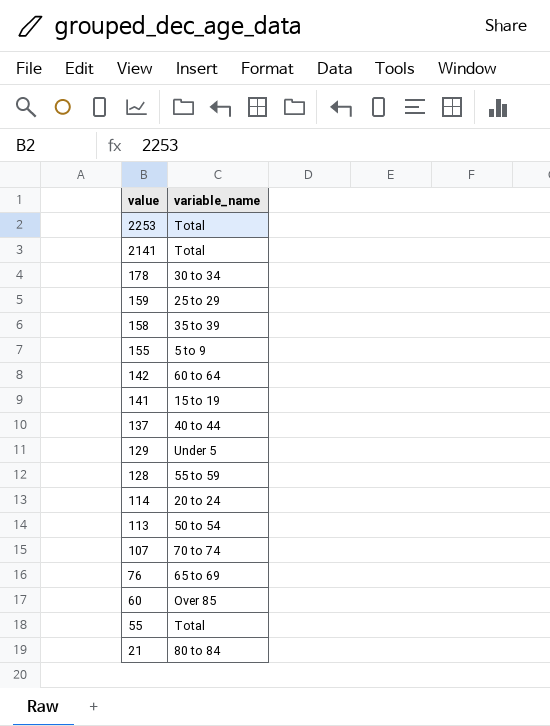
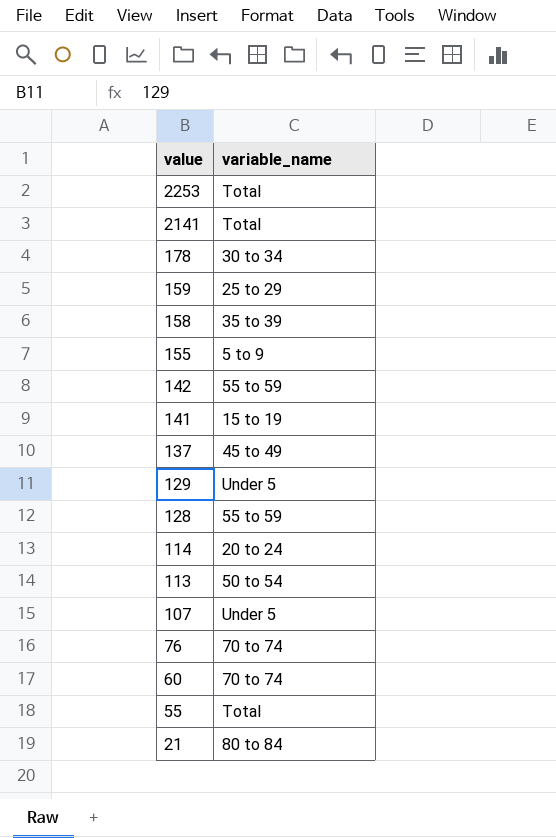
142 | variable_name: 60 to 64 -> 55 to 59
137 | variable_name: 40 to 44 -> 45 to 49
107 | variable_name: 70 to 74 -> Under 5
76 | variable_name: 65 to 69 -> 70 to 74
60 | variable_name: Over 85 -> 70 to 74

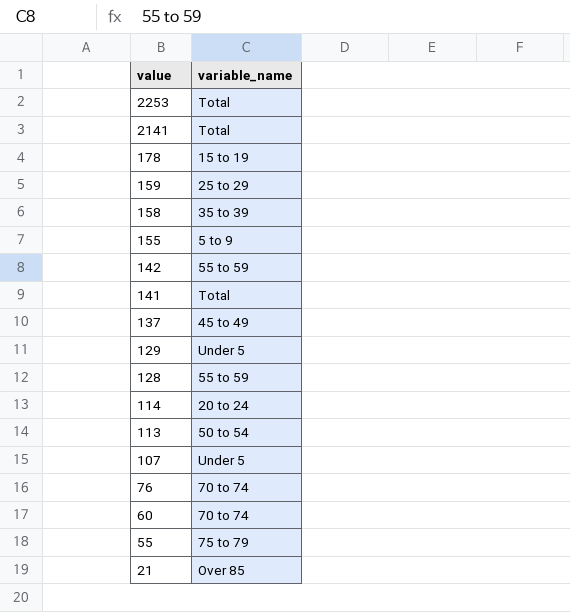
178 | variable_name: 30 to 34 -> 15 to 19
141 | variable_name: 15 to 19 -> Total
55 | variable_name: Total -> 75 to 79
21 | variable_name: 80 to 84 -> Over 85

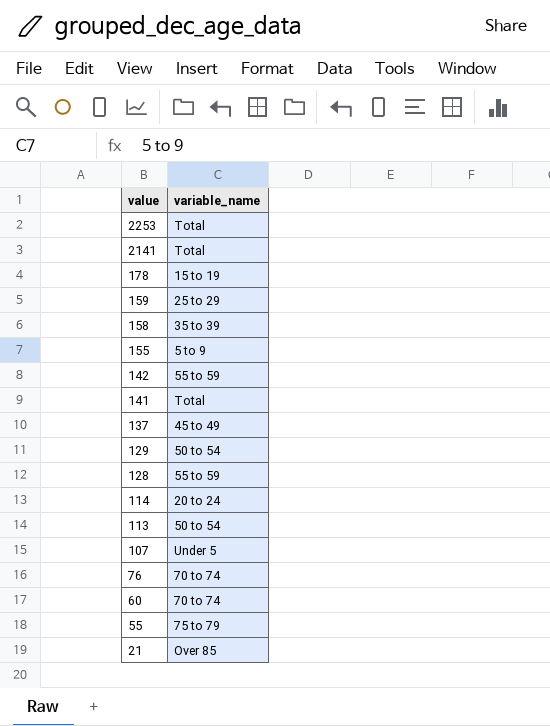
129 | variable_name: Under 5 -> 50 to 54

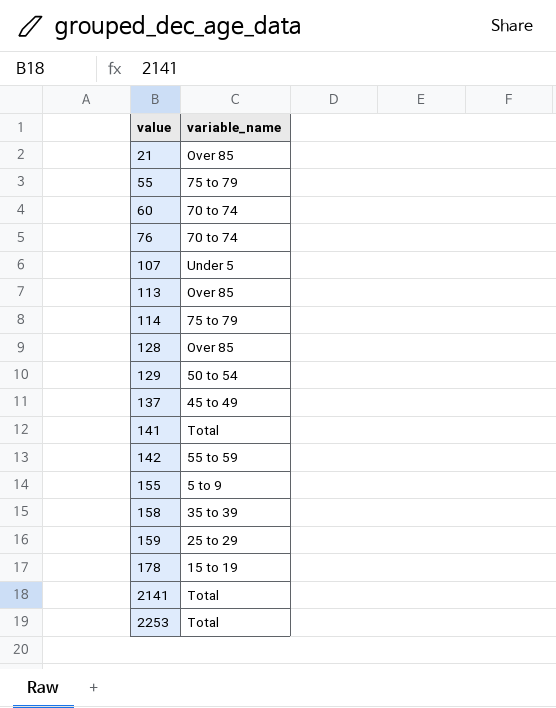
row order: value descending -> value ascending
113 | variable_name: 50 to 54 -> Over 85
114 | variable_name: 20 to 24 -> 75 to 79
128 | variable_name: 55 to 59 -> Over 85

